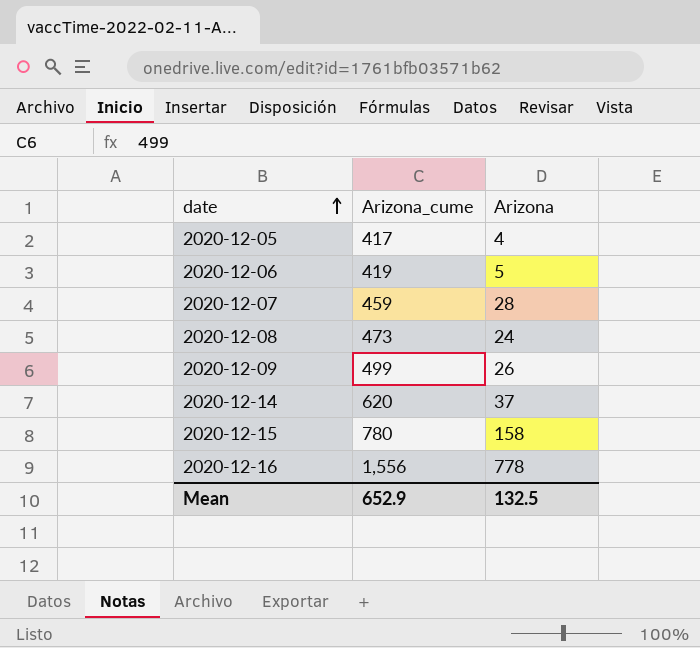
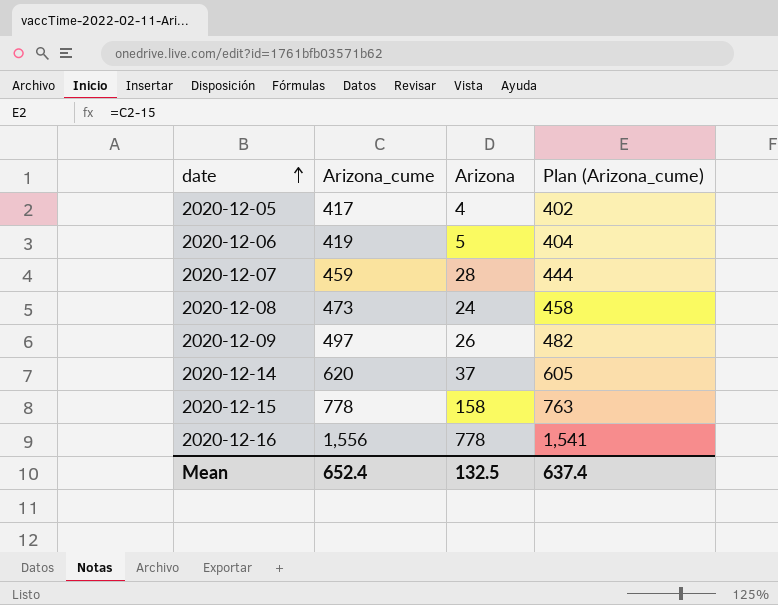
column Plan (Arizona_cume) | formula: none -> [Arizona_cume] - 15
2020-12-09 | Arizona_cume: 499 -> 497
2020-12-15 | Arizona_cume: 780 -> 778
Mean | Arizona_cume: 652.9 -> 652.4

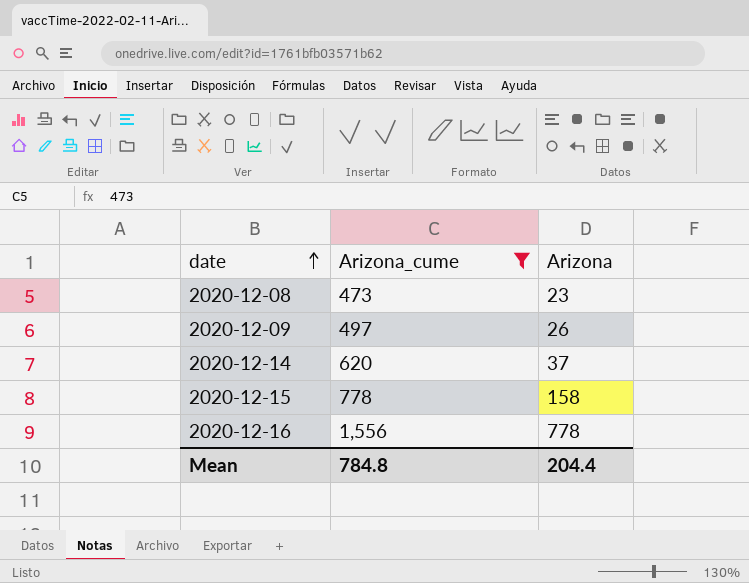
filter: none -> Arizona_cume >= 473
column Plan (Arizona_cume) | formula: [Arizona_cume] - 15 -> none
2020-12-08 | Arizona: 24 -> 23
Mean | Arizona_cume: 652.4 -> 784.8
Mean | Arizona: 132.5 -> 204.4

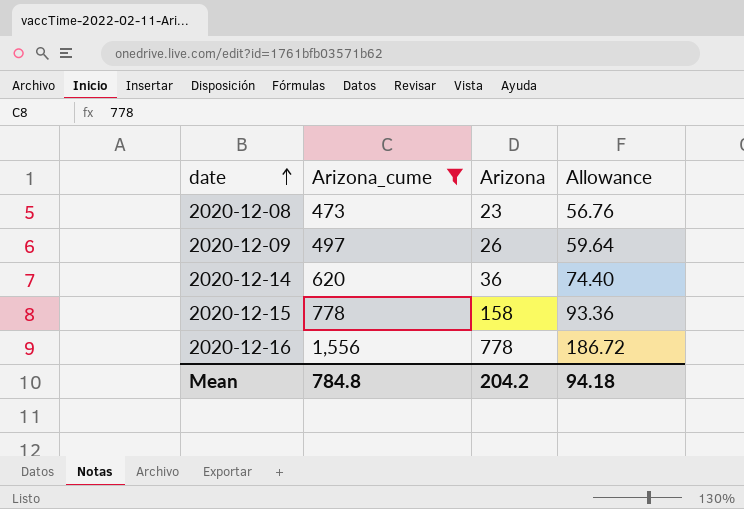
column Allowance | formula: none -> [Arizona_cume] * 0.12
2020-12-14 | Arizona: 37 -> 36
Mean | Arizona: 204.4 -> 204.2

